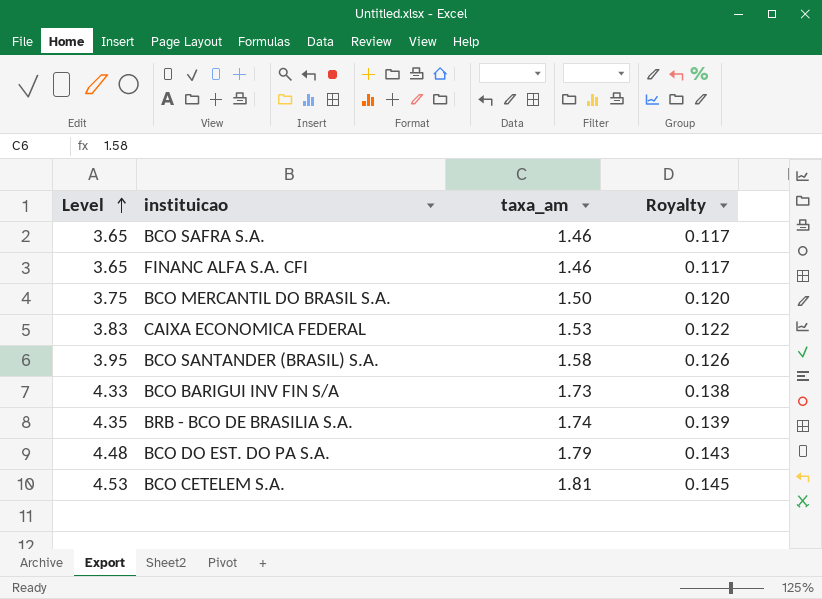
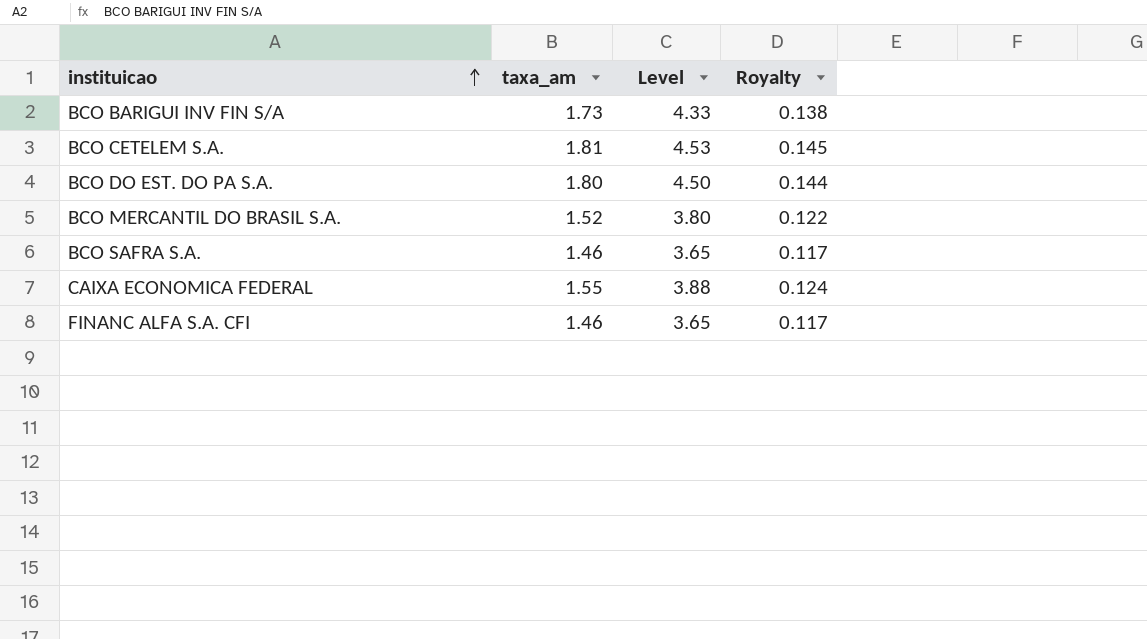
row order: Level ascending -> instituicao ascending
column Level | position: 1 -> 3
row BCO SANTANDER (BRASIL) S.A.: 3.95 | 1.58 | 0.126 -> none
row BRB - BCO DE BRASILIA S.A.: 4.35 | 1.74 | 0.139 -> none
BCO DO EST. DO PA S.A. | taxa_am: 1.79 -> 1.80
BCO DO EST. DO PA S.A. | Level: 4.48 -> 4.50
BCO DO EST. DO PA S.A. | Royalty: 0.143 -> 0.144
BCO MERCANTIL DO BRASIL S.A. | taxa_am: 1.50 -> 1.52
BCO MERCANTIL DO BRASIL S.A. | Level: 3.75 -> 3.80
BCO MERCANTIL DO BRASIL S.A. | Royalty: 0.120 -> 0.122
CAIXA ECONOMICA FEDERAL | taxa_am: 1.53 -> 1.55
CAIXA ECONOMICA FEDERAL | Level: 3.83 -> 3.88
CAIXA ECONOMICA FEDERAL | Royalty: 0.122 -> 0.124

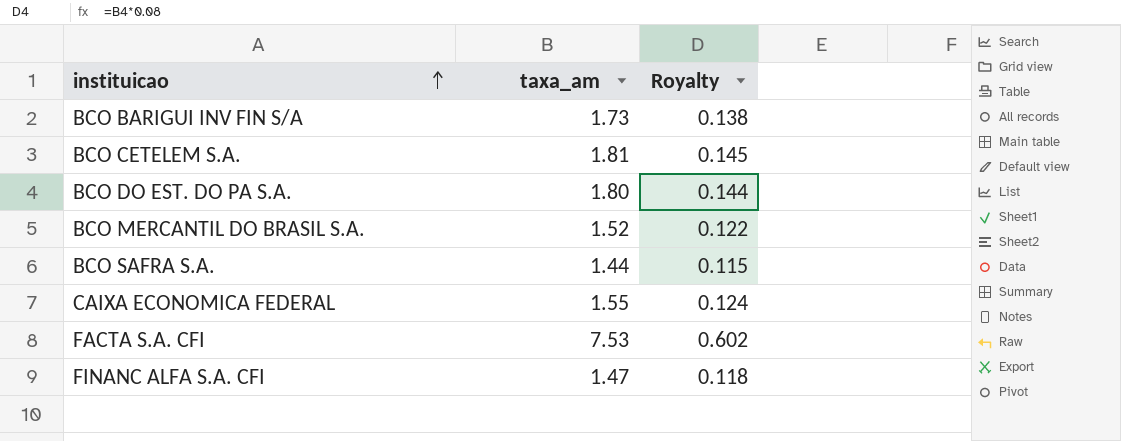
column Level | formula: [taxa_am] * 2.5 -> none
BCO SAFRA S.A. | taxa_am: 1.46 -> 1.44
BCO SAFRA S.A. | Royalty: 0.117 -> 0.115
row FACTA S.A. CFI: none -> 7.53 | 0.602
FINANC ALFA S.A. CFI | taxa_am: 1.46 -> 1.47
FINANC ALFA S.A. CFI | Royalty: 0.117 -> 0.118

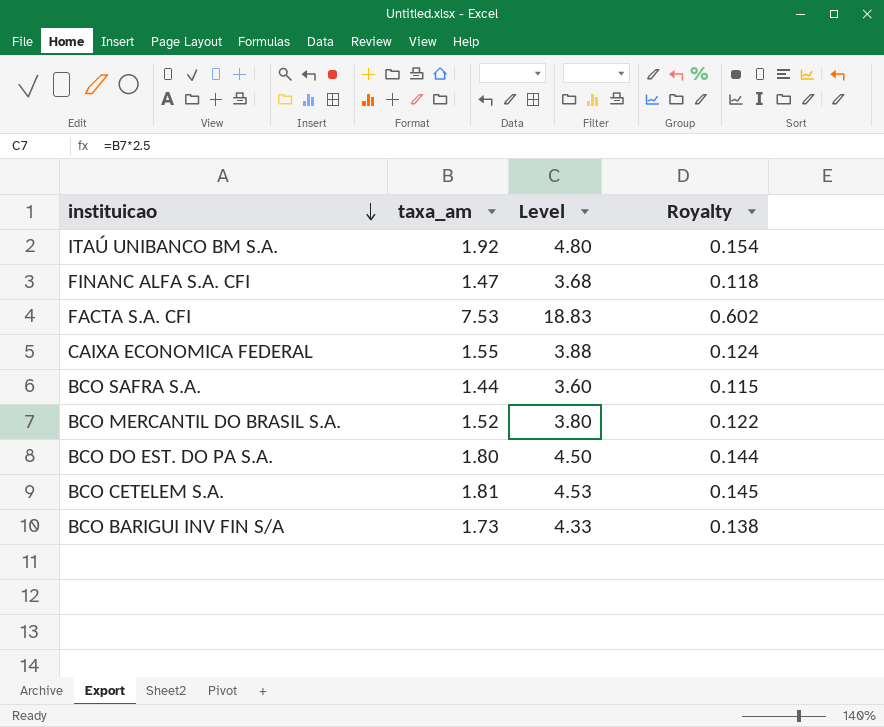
row order: instituicao ascending -> instituicao descending
column Level | formula: none -> [taxa_am] * 2.5
row ITAÚ UNIBANCO BM S.A.: none -> 1.92 | 4.80 | 0.154

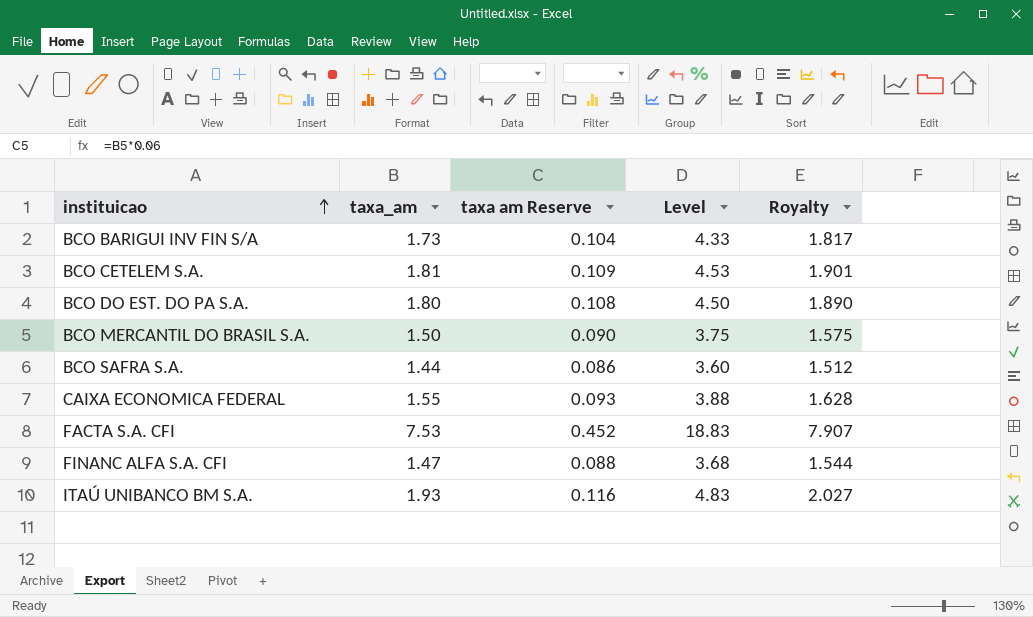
row order: instituicao descending -> instituicao ascending
column taxa am Reserve | formula: none -> [taxa_am] * 0.06
column Royalty | formula: [taxa_am] * 0.08 -> [taxa_am] * 1.05
BCO MERCANTIL DO BRASIL S.A. | taxa_am: 1.52 -> 1.50
BCO MERCANTIL DO BRASIL S.A. | Level: 3.80 -> 3.75
ITAÚ UNIBANCO BM S.A. | taxa_am: 1.92 -> 1.93
ITAÚ UNIBANCO BM S.A. | Level: 4.80 -> 4.83

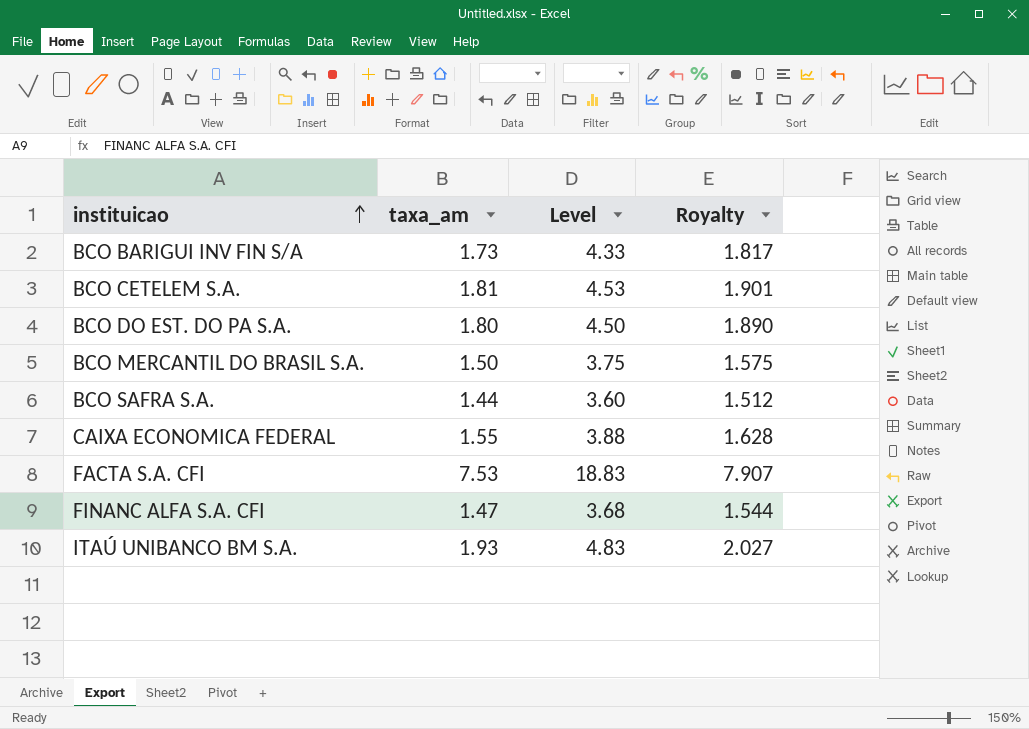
column taxa am Reserve | formula: [taxa_am] * 0.06 -> none

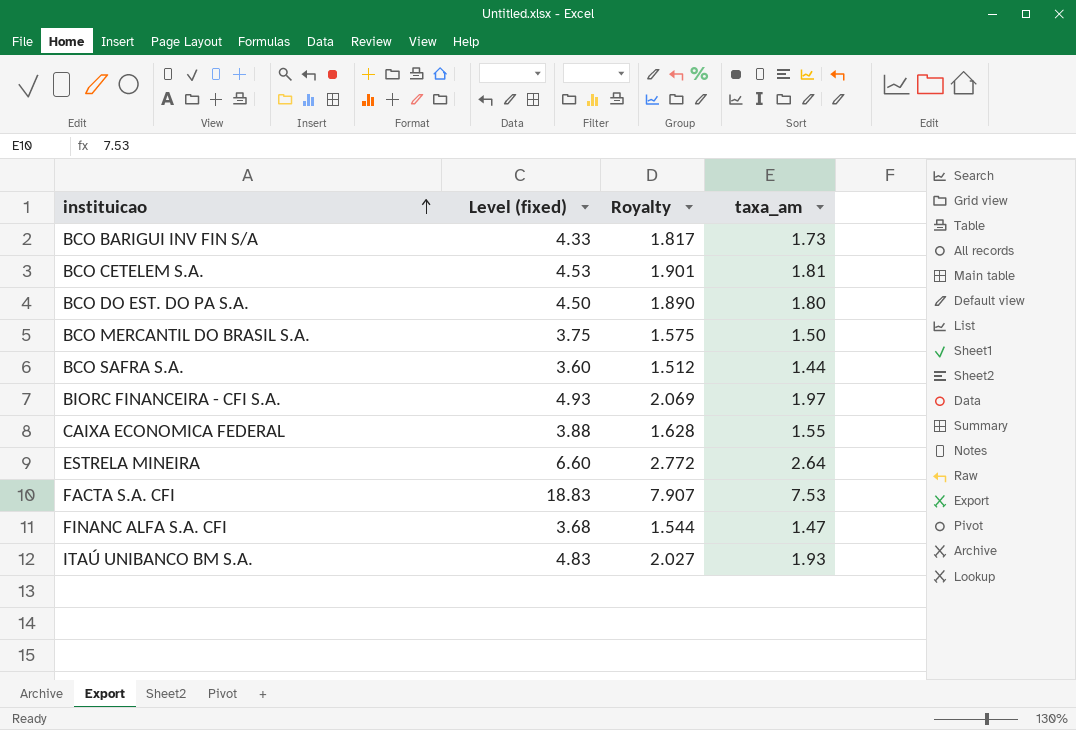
column name: Level -> Level (fixed)
column taxa_am | position: 2 -> 4
row BIORC FINANCEIRA - CFI S.A.: none -> 4.93 | 2.069 | 1.97
row ESTRELA MINEIRA: none -> 6.60 | 2.772 | 2.64

